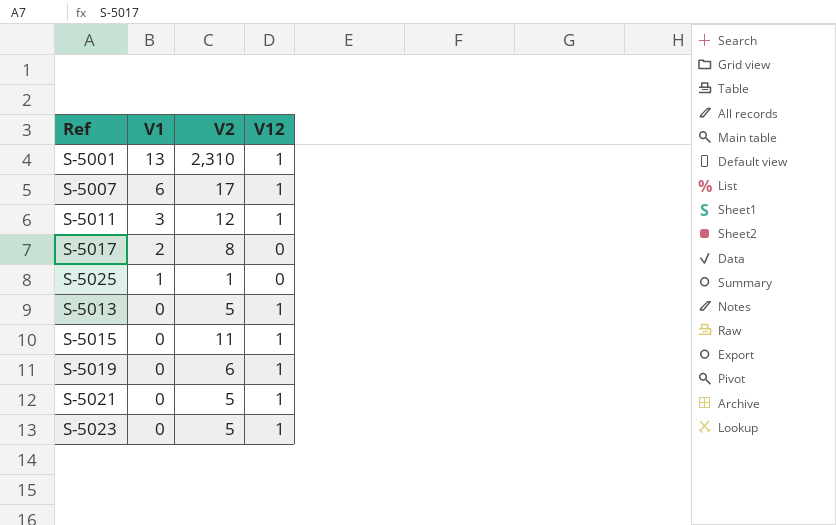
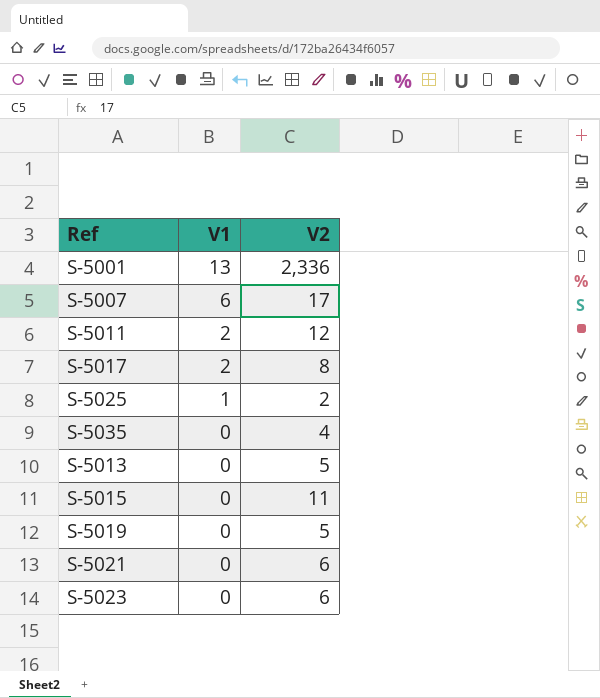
column V12 | position: 4 -> none
S-5001 | V2: 2,310 -> 2,336
S-5011 | V1: 3 -> 2
S-5025 | V2: 1 -> 2
row S-5035: none -> 0 | 4
S-5019 | V2: 6 -> 5
S-5021 | V2: 5 -> 6
S-5023 | V2: 5 -> 6

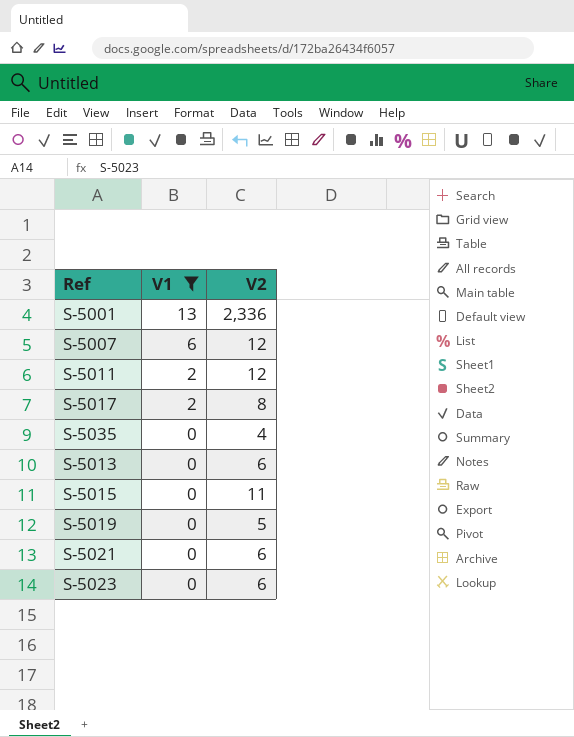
filter: none -> V1 != 1
S-5007 | V2: 17 -> 12
S-5013 | V2: 5 -> 6

